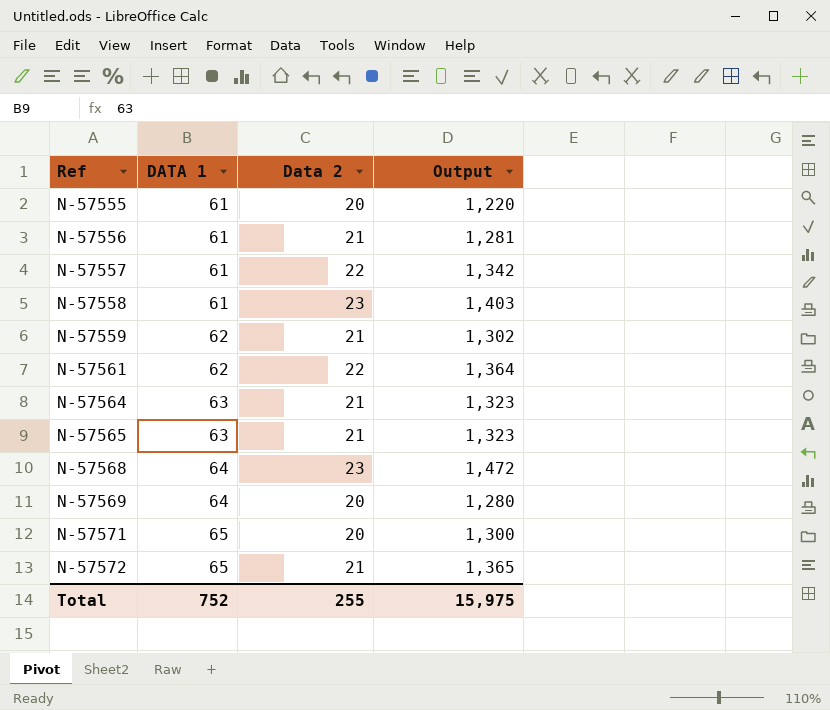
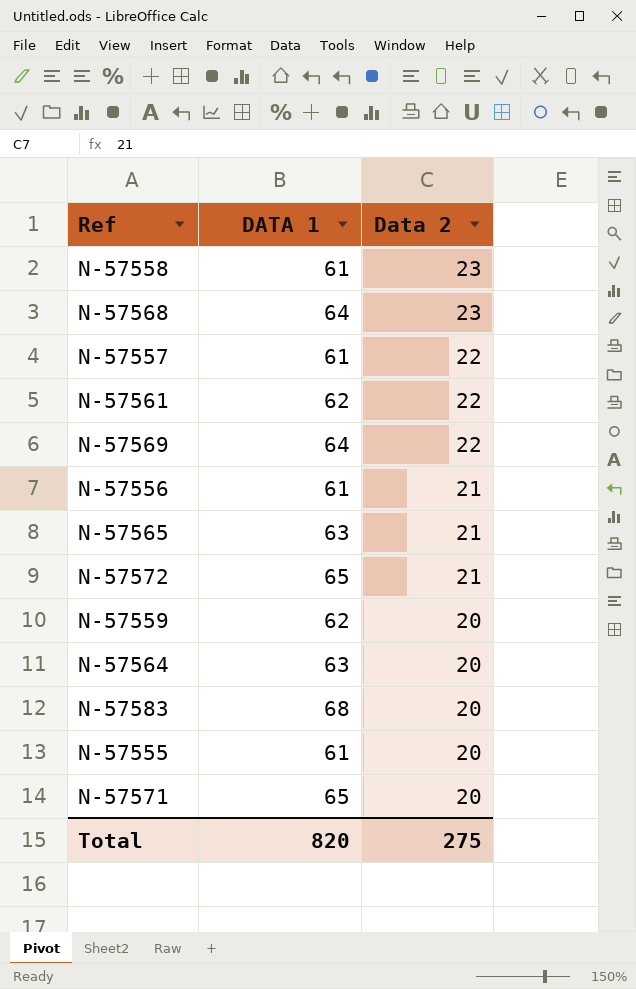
row order: Ref ascending -> Data 2 descending
column Output | formula: [DATA 1] * [Data 2] -> none
N-57569 | Data 2: 20 -> 22
N-57559 | Data 2: 21 -> 20
N-57564 | Data 2: 21 -> 20
row N-57583: none -> 68 | 20
Total | DATA 1: 752 -> 820
Total | Data 2: 255 -> 275

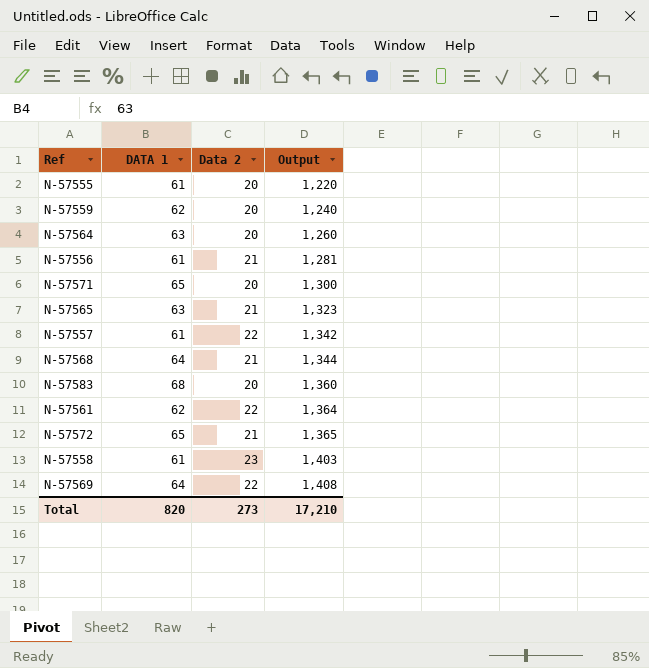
row order: Data 2 descending -> Output ascending
column Output | formula: none -> [DATA 1] * [Data 2]
N-57568 | Data 2: 23 -> 21
Total | Data 2: 275 -> 273

